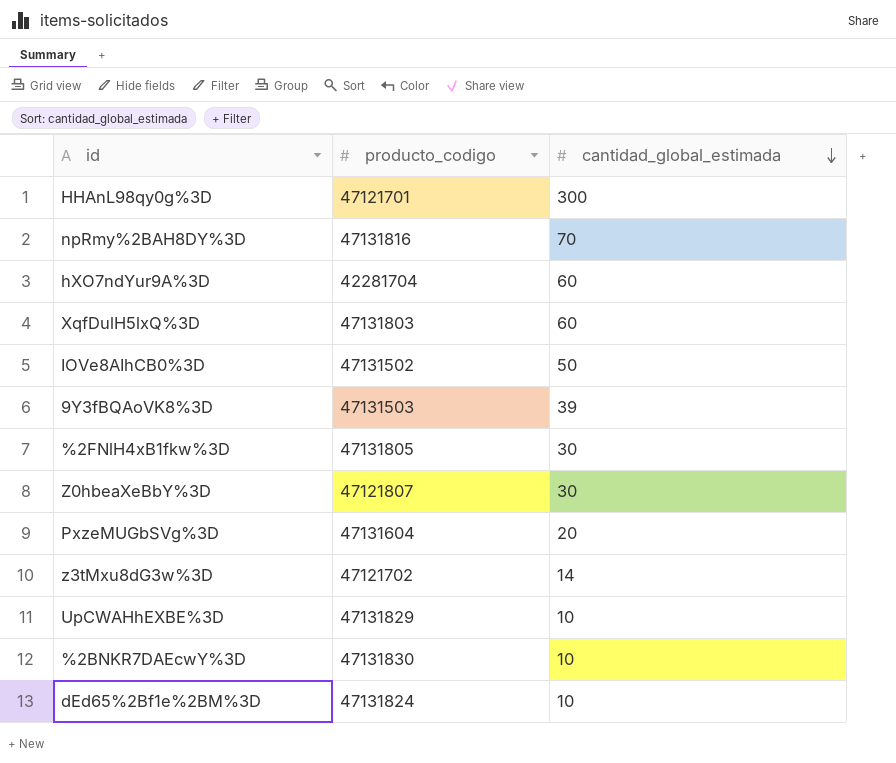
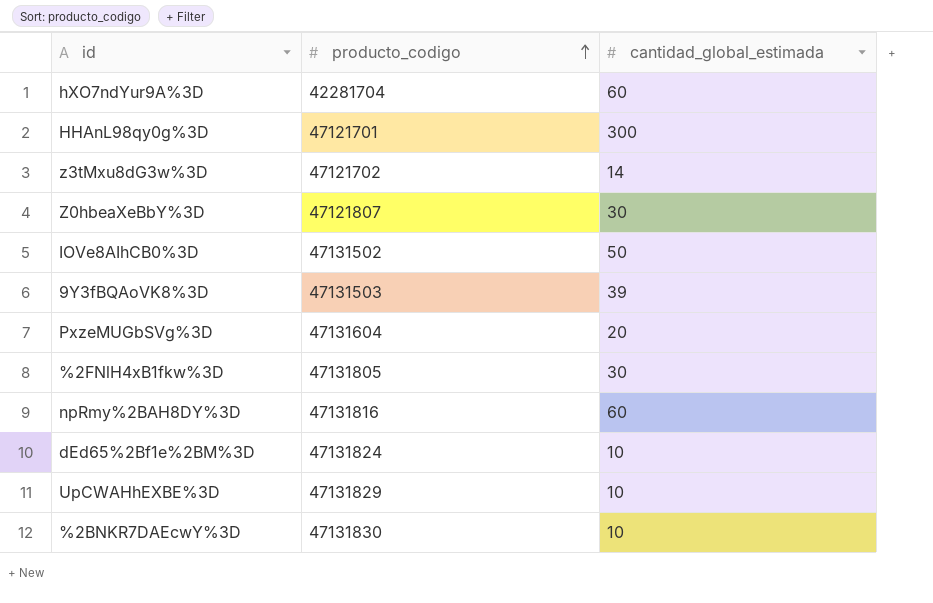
row order: cantidad_global_estimada descending -> producto_codigo ascending
row XqfDulH5lxQ%3D: 47131803 | 60 -> none
npRmy%2BAH8DY%3D | cantidad_global_estimada: 70 -> 60

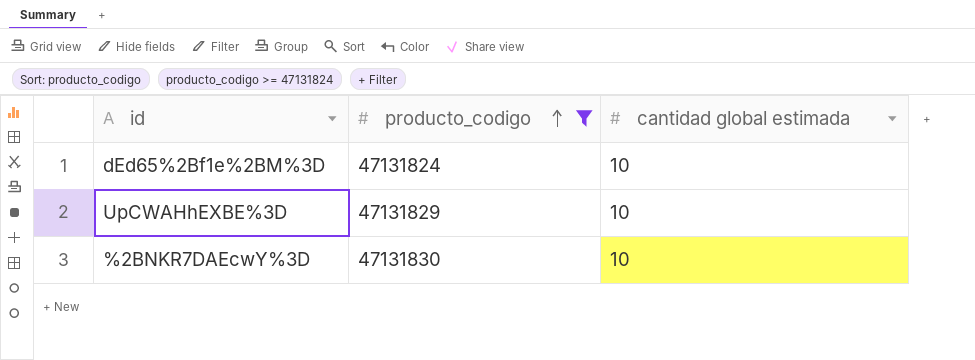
filter: none -> producto_codigo >= 47131824
column name: cantidad_global_estimada -> cantidad global estimada

